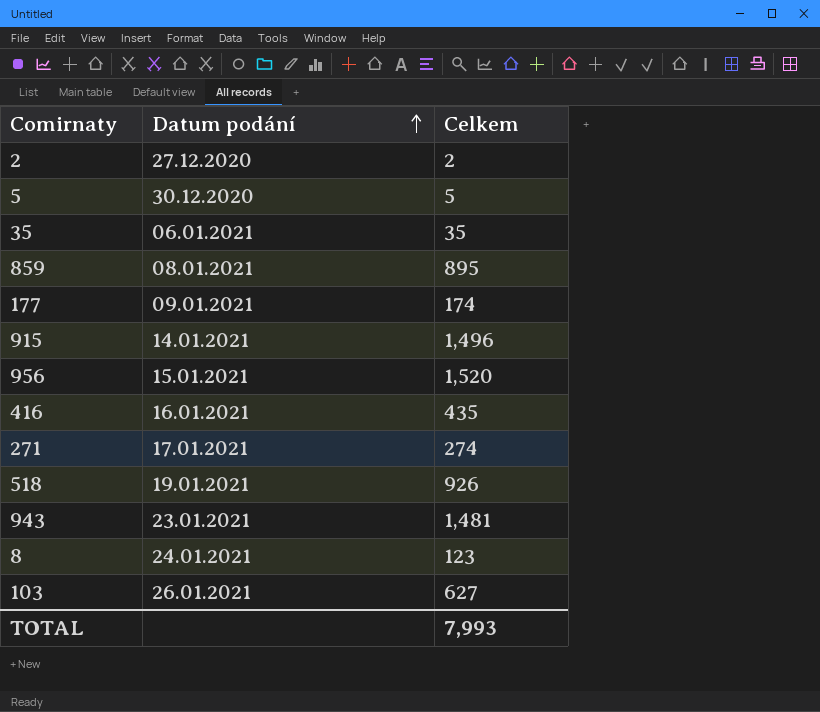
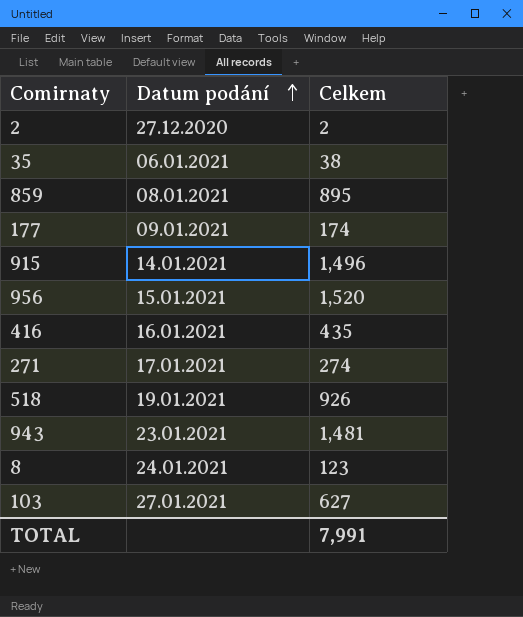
row 5: 30.12.2020 | 5 -> none
35 | Celkem: 35 -> 38
103 | Datum podání: 26.01.2021 -> 27.01.2021
TOTAL | Celkem: 7,993 -> 7,991

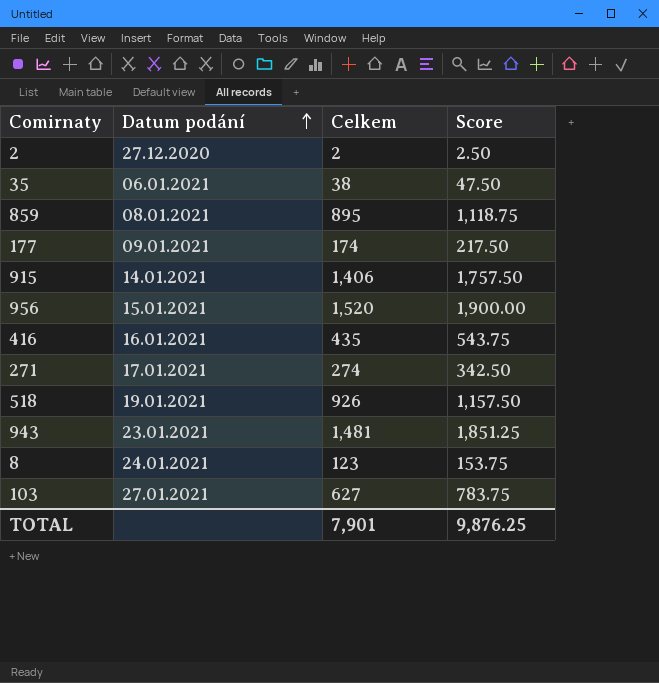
column Score | formula: none -> [Celkem] * 1.25
915 | Celkem: 1,496 -> 1,406
TOTAL | Celkem: 7,991 -> 7,901

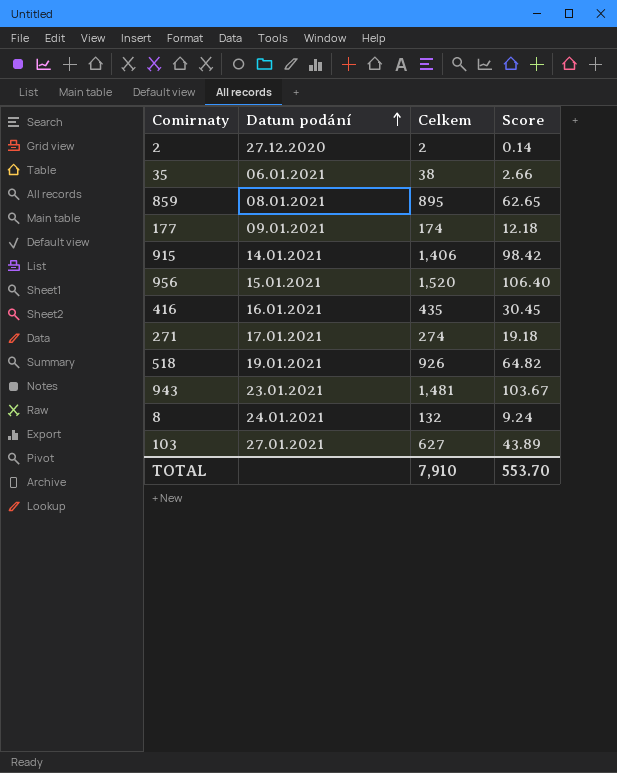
column Score | formula: [Celkem] * 1.25 -> [Celkem] * 0.07
8 | Celkem: 123 -> 132
TOTAL | Celkem: 7,901 -> 7,910
TOTAL | Score: 9,876.25 -> 553.70

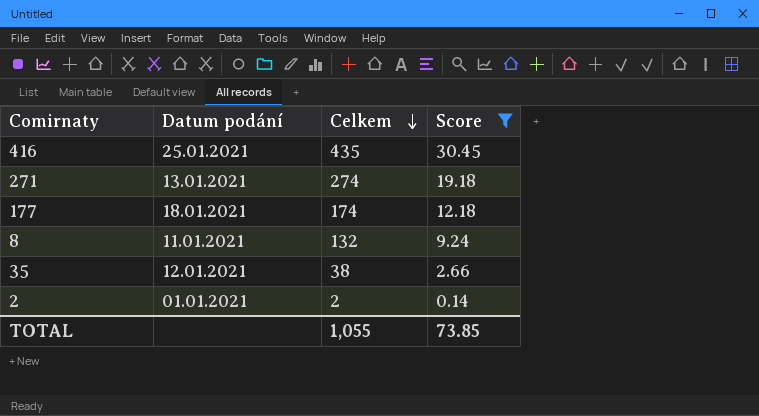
filter: none -> Score <= 30.45
row order: Datum podání ascending -> Celkem descending
416 | Datum podání: 16.01.2021 -> 25.01.2021
271 | Datum podání: 17.01.2021 -> 13.01.2021
177 | Datum podání: 09.01.2021 -> 18.01.2021
8 | Datum podání: 24.01.2021 -> 11.01.2021
35 | Datum podání: 06.01.2021 -> 12.01.2021
2 | Datum podání: 27.12.2020 -> 01.01.2021
TOTAL | Celkem: 7,910 -> 1,055
TOTAL | Score: 553.70 -> 73.85

